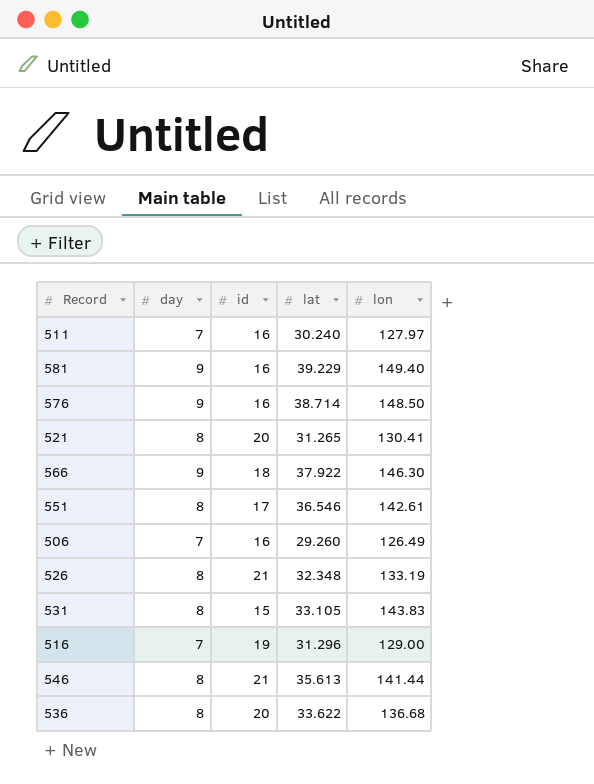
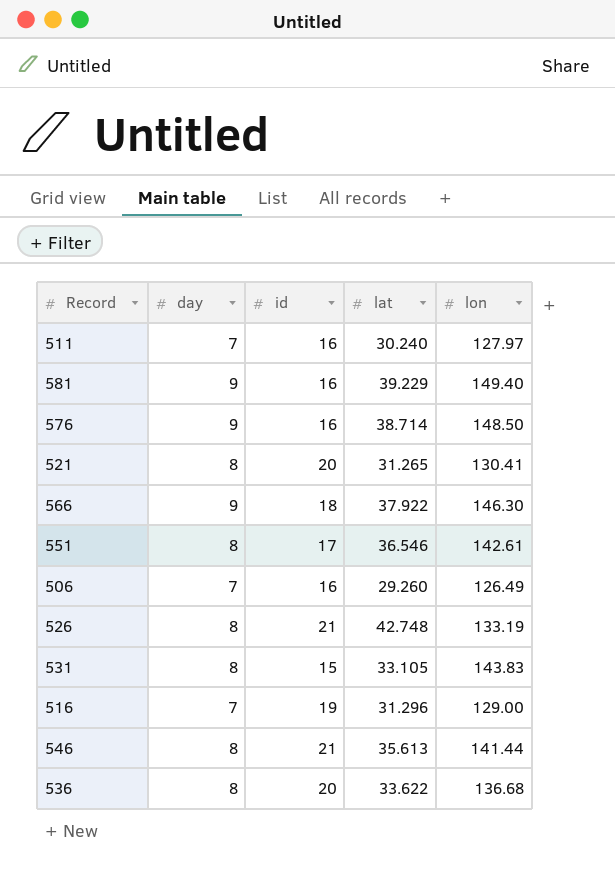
526 | lat: 32.348 -> 42.748

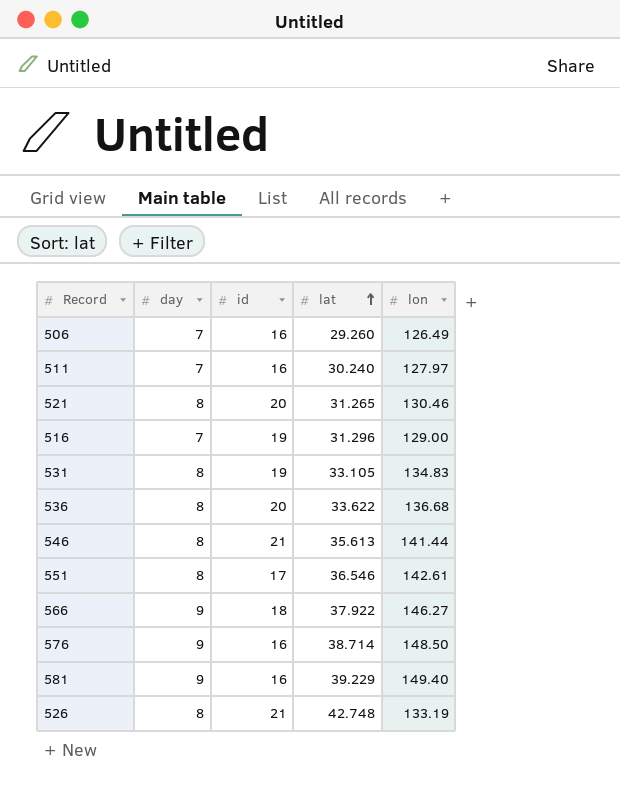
row order: none -> lat ascending
521 | lon: 130.41 -> 130.46
531 | id: 15 -> 19
531 | lon: 143.83 -> 134.83
566 | lon: 146.30 -> 146.27

